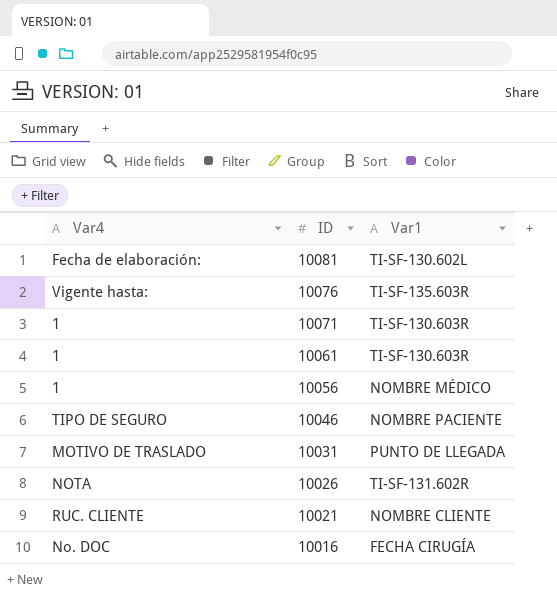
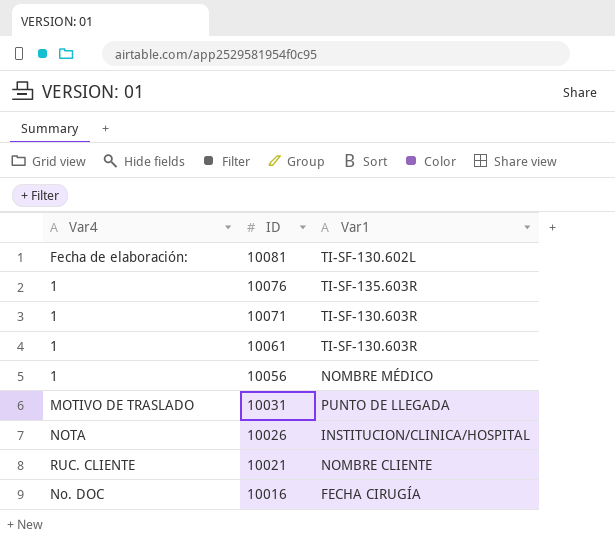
row 10046: TIPO DE SEGURO | NOMBRE PACIENTE -> none
10076 | Var4: Vigente hasta: -> 1
10026 | Var1: TI-SF-131.602R -> INSTITUCION/CLINICA/HOSPITAL

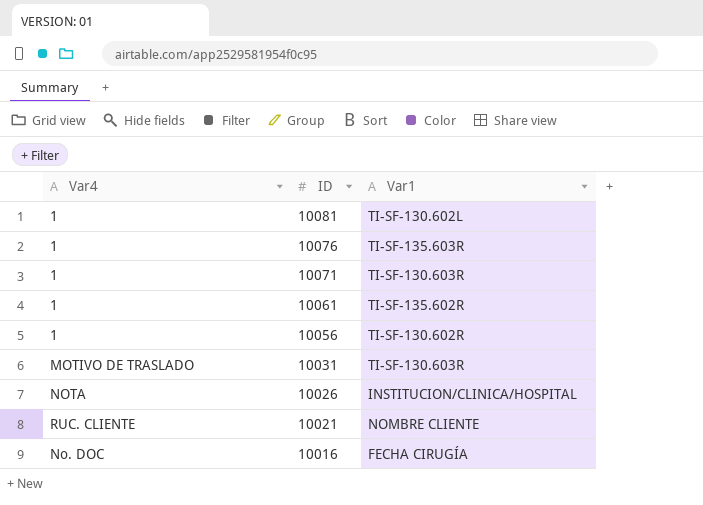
10081 | Var4: Fecha de elaboración: -> 1
10061 | Var1: TI-SF-130.603R -> TI-SF-135.602R
10056 | Var1: NOMBRE MÉDICO -> TI-SF-130.602R
10031 | Var1: PUNTO DE LLEGADA -> TI-SF-130.603R

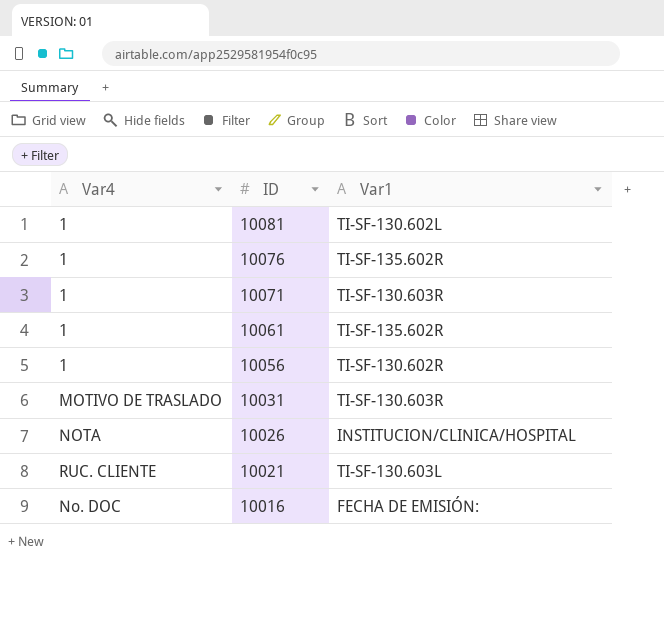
10076 | Var1: TI-SF-135.603R -> TI-SF-135.602R
10021 | Var1: NOMBRE CLIENTE -> TI-SF-130.603L
10016 | Var1: FECHA CIRUGÍA -> FECHA DE EMISIÓN:

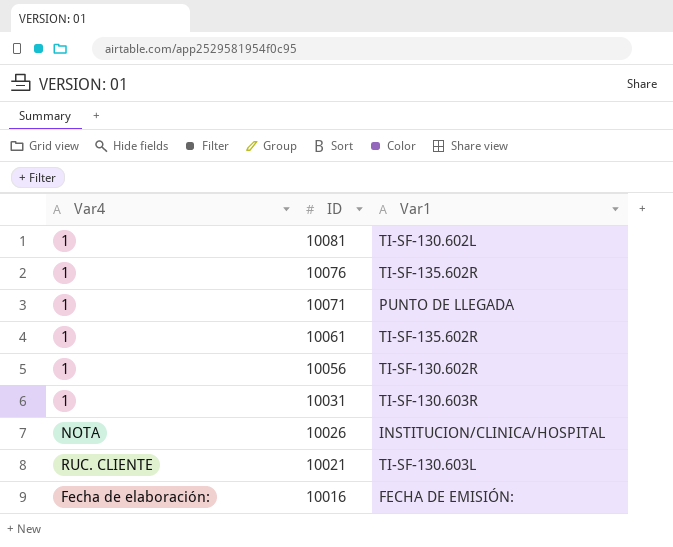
10071 | Var1: TI-SF-130.603R -> PUNTO DE LLEGADA
10031 | Var4: MOTIVO DE TRASLADO -> 1
10016 | Var4: No. DOC -> Fecha de elaboración:

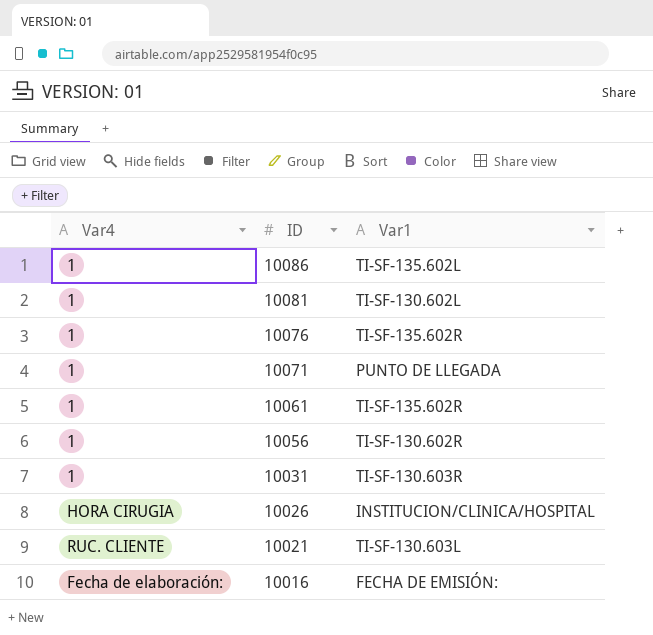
row 10086: none -> 1 | TI-SF-135.602L
10026 | Var4: NOTA -> HORA CIRUGIA

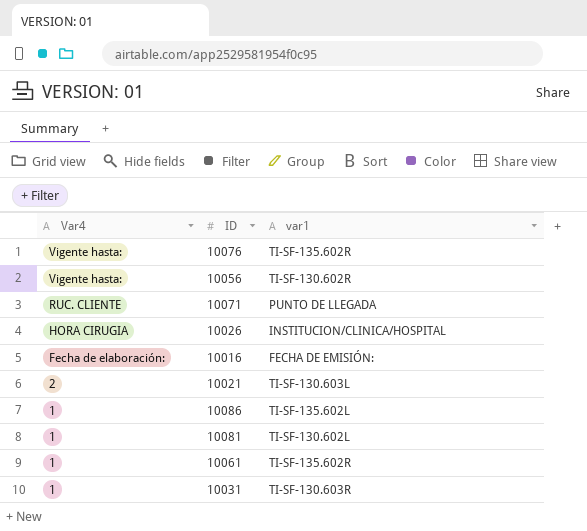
row order: ID descending -> Var4 descending
column name: Var1 -> var1
10076 | Var4: 1 -> Vigente hasta:
10056 | Var4: 1 -> Vigente hasta:
10071 | Var4: 1 -> RUC. CLIENTE
10021 | Var4: RUC. CLIENTE -> 2

